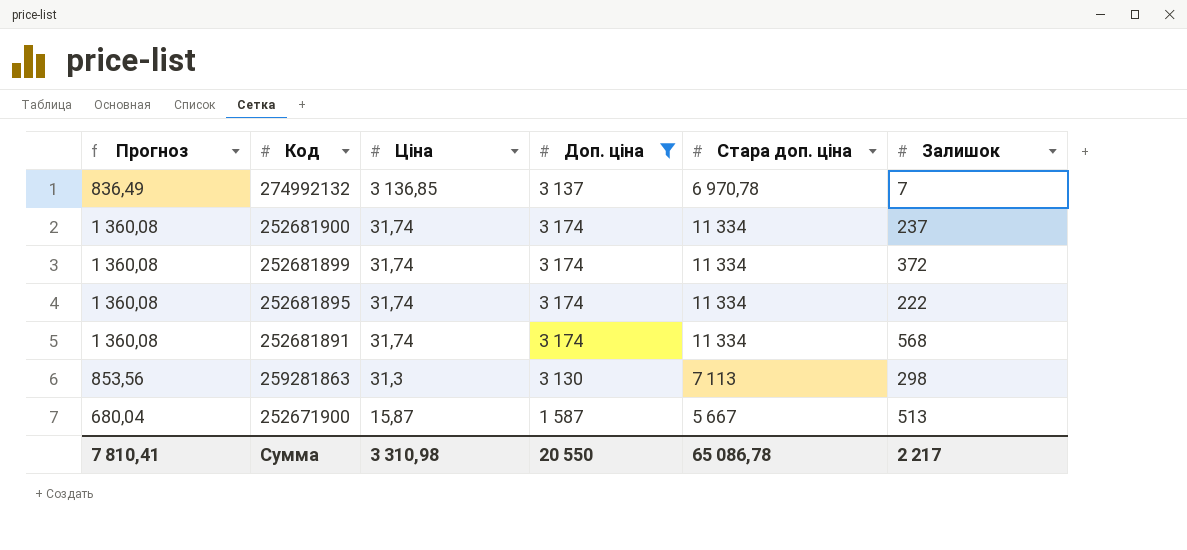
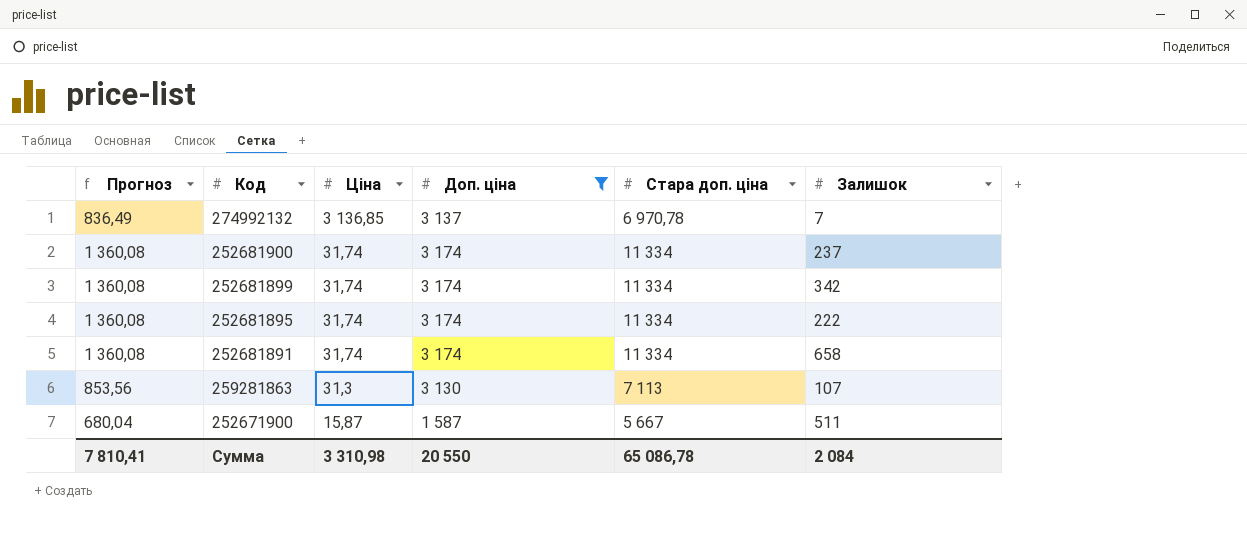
252681899 | Залишок: 372 -> 342
252681891 | Залишок: 568 -> 658
259281863 | Залишок: 298 -> 107
252671900 | Залишок: 513 -> 511
Сумма | Залишок: 2 217 -> 2 084

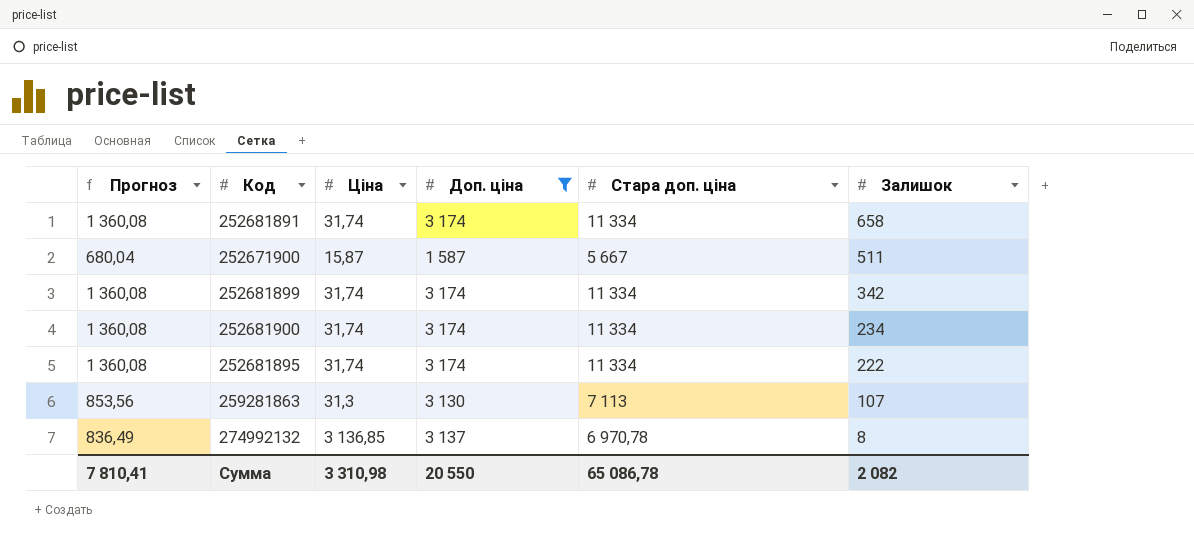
row order: Ціна descending -> Залишок descending
252681900 | Залишок: 237 -> 234
274992132 | Залишок: 7 -> 8
Сумма | Залишок: 2 084 -> 2 082

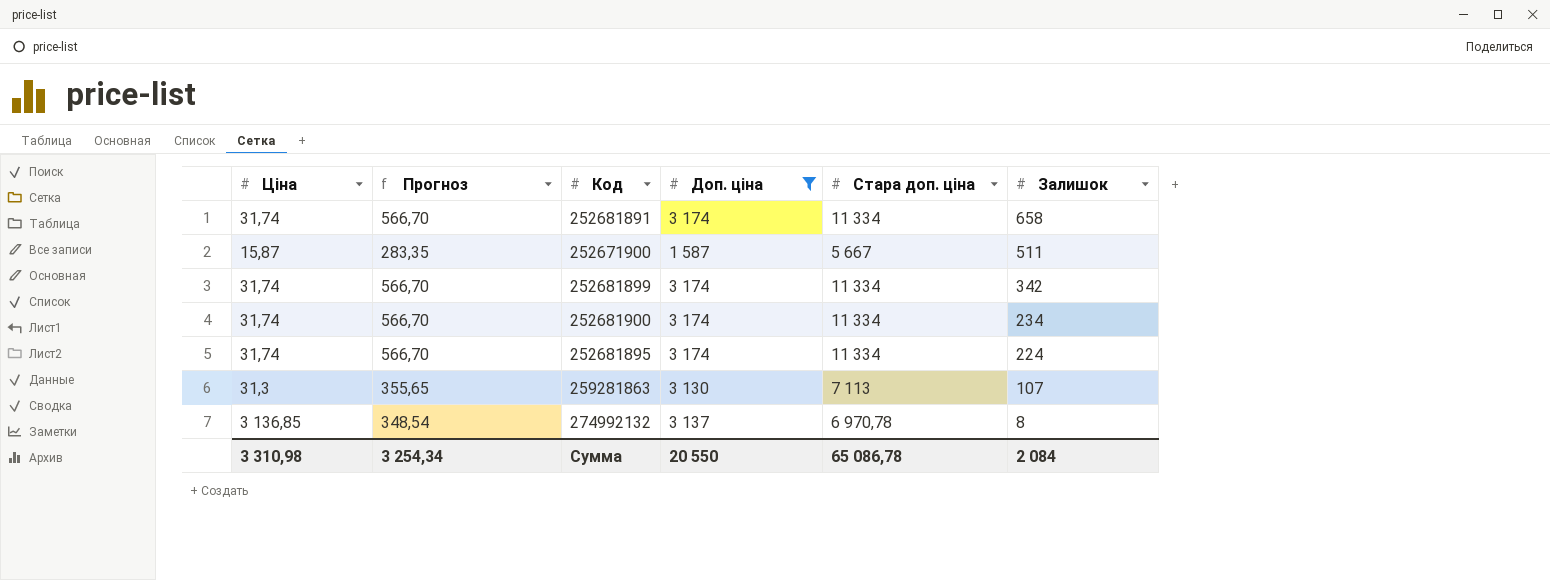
column Ціна | position: 3 -> 1
column Прогноз | formula: [Стара доп. ціна] * 0,12 -> [Стара доп. ціна] * 0,05
252681895 | Залишок: 222 -> 224
Сумма | Прогноз: 7 810,41 -> 3 254,34
Сумма | Залишок: 2 082 -> 2 084

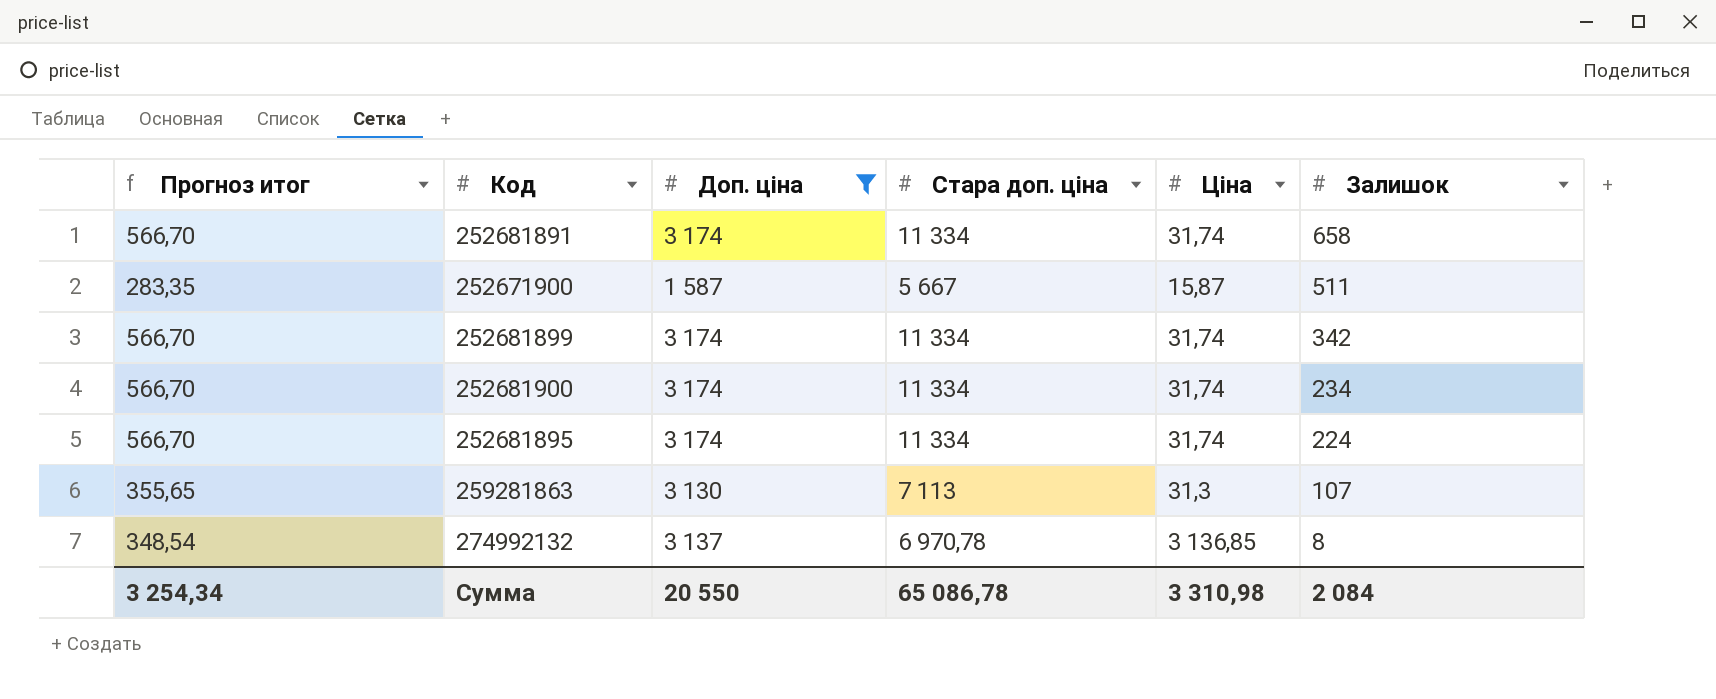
column name: Прогноз -> Прогноз итог
column Ціна | position: 1 -> 5

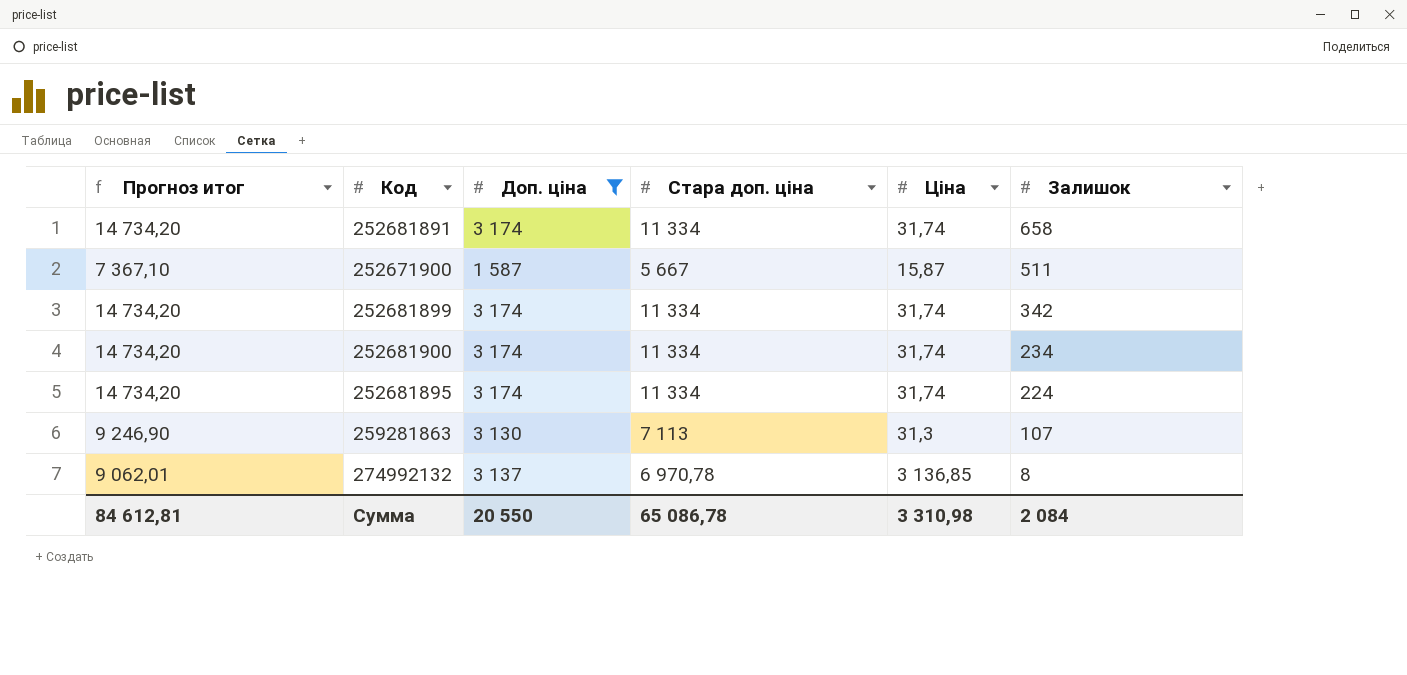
column Прогноз итог | formula: [Стара доп. ціна] * 0,05 -> [Стара доп. ціна] * 1,3
Сумма | Прогноз итог: 3 254,34 -> 84 612,81

